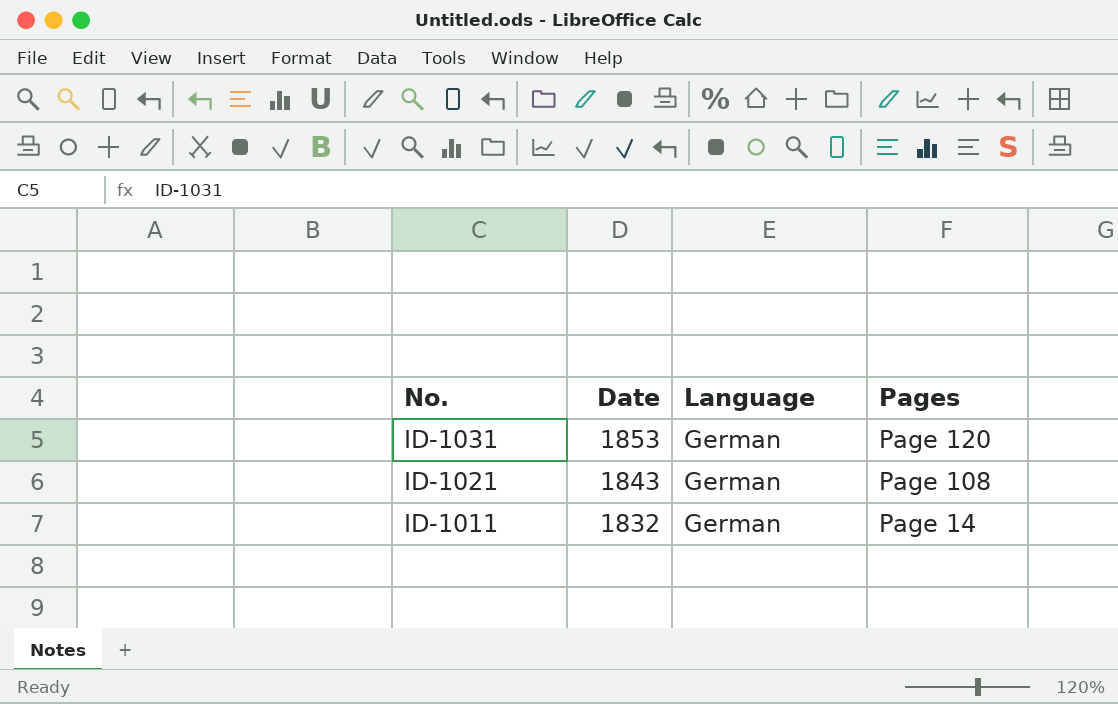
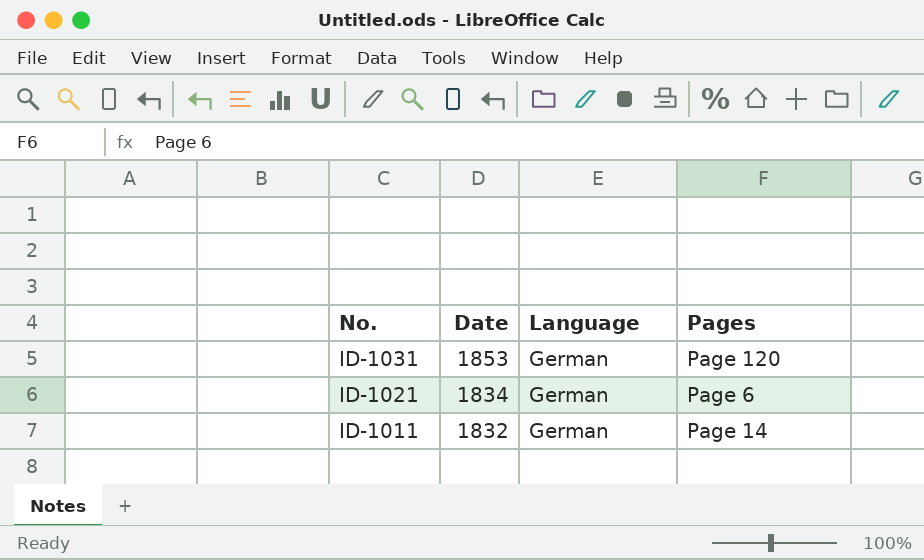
ID-1021 | Date: 1843 -> 1834
ID-1021 | Pages: Page 108 -> Page 6

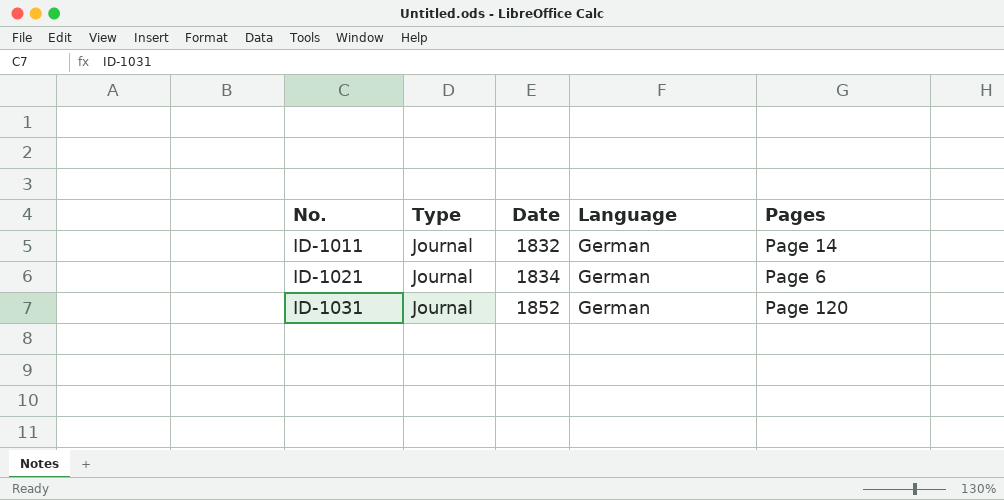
row order: No. descending -> No. ascending
column Type | position: none -> 2
ID-1031 | Date: 1853 -> 1852

